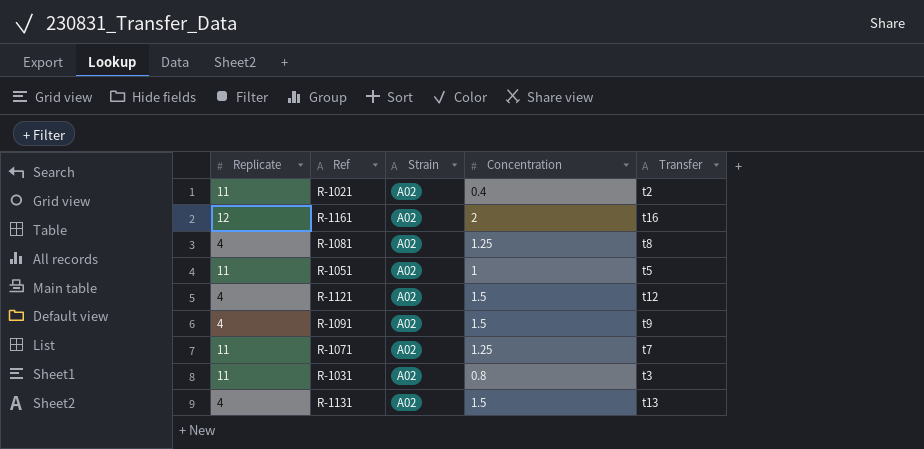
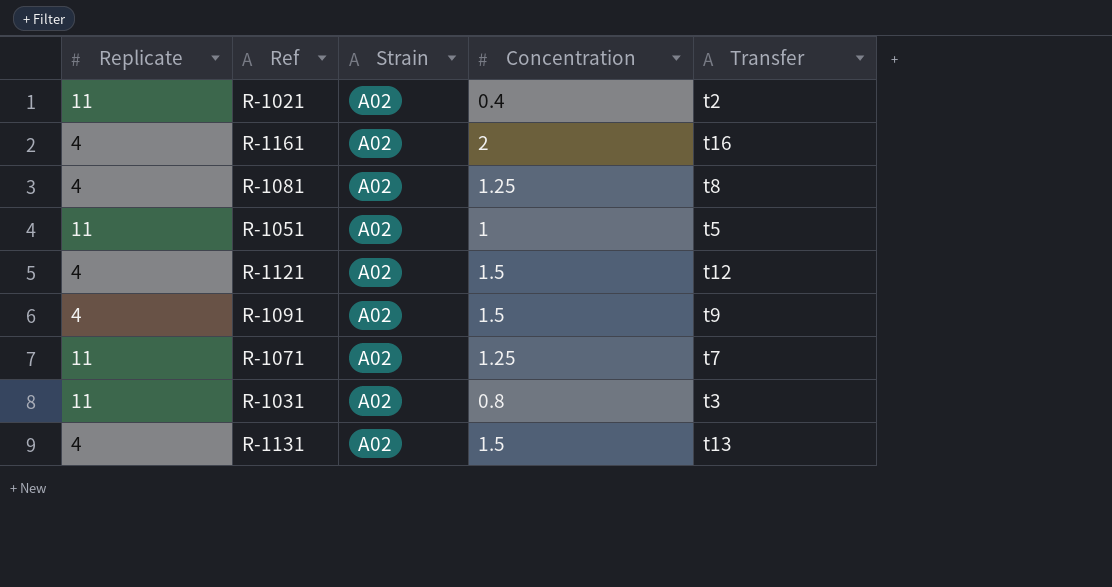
R-1161 | Replicate: 12 -> 4

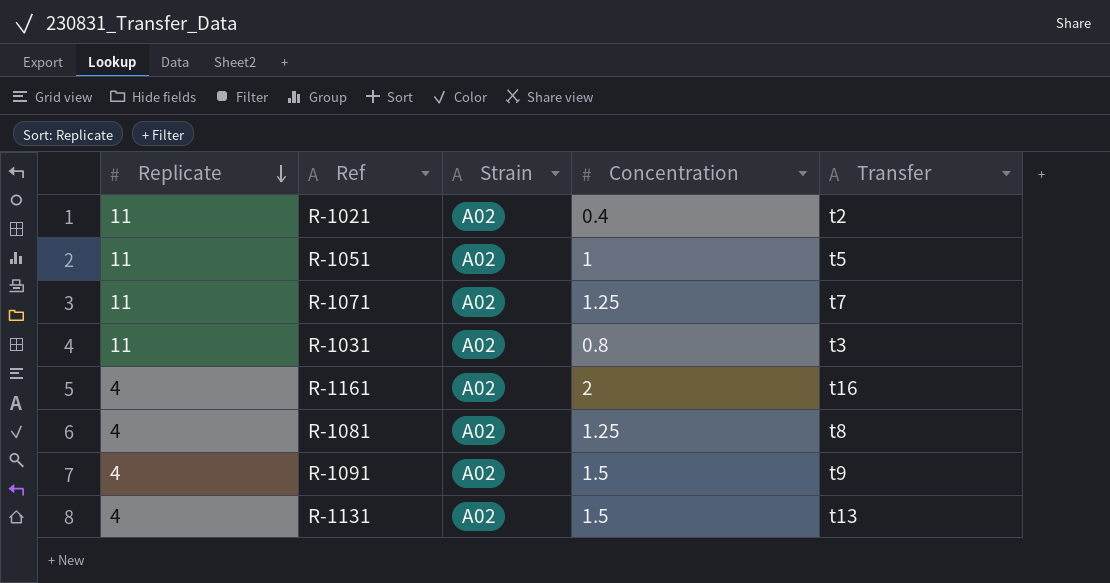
row order: none -> Replicate descending
row R-1121: 4 | A02 | 1.5 | t12 -> none

